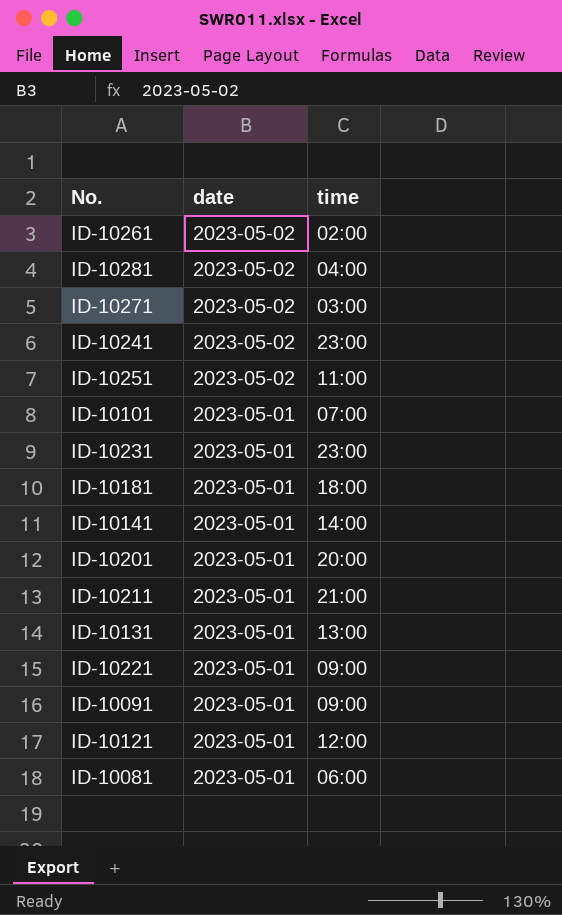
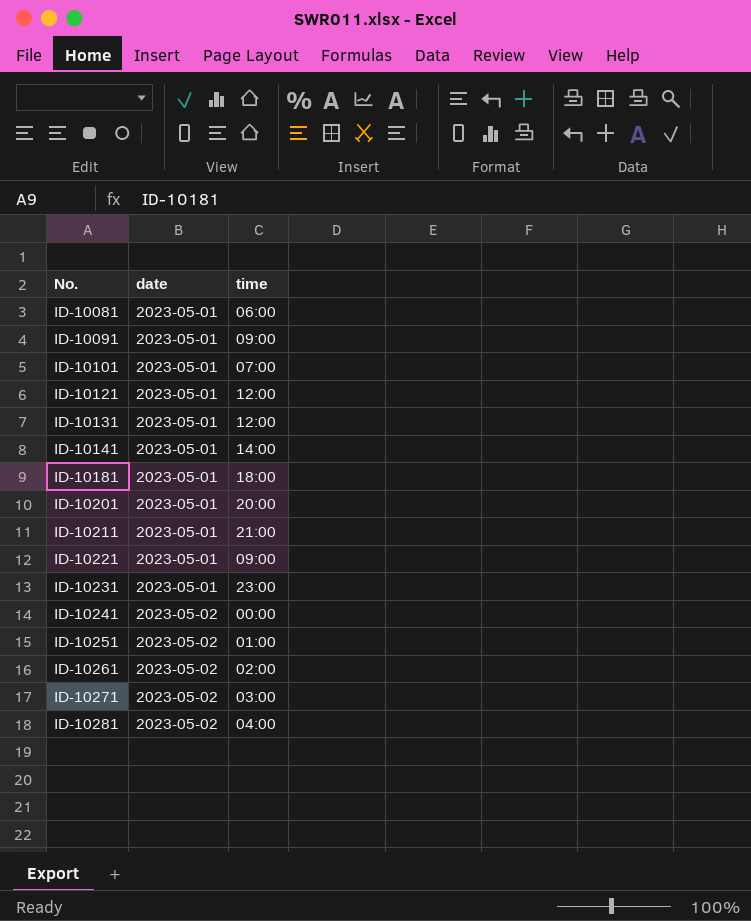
row order: date descending -> No. ascending
ID-10131 | time: 13:00 -> 12:00
ID-10241 | time: 23:00 -> 00:00
ID-10251 | time: 11:00 -> 01:00

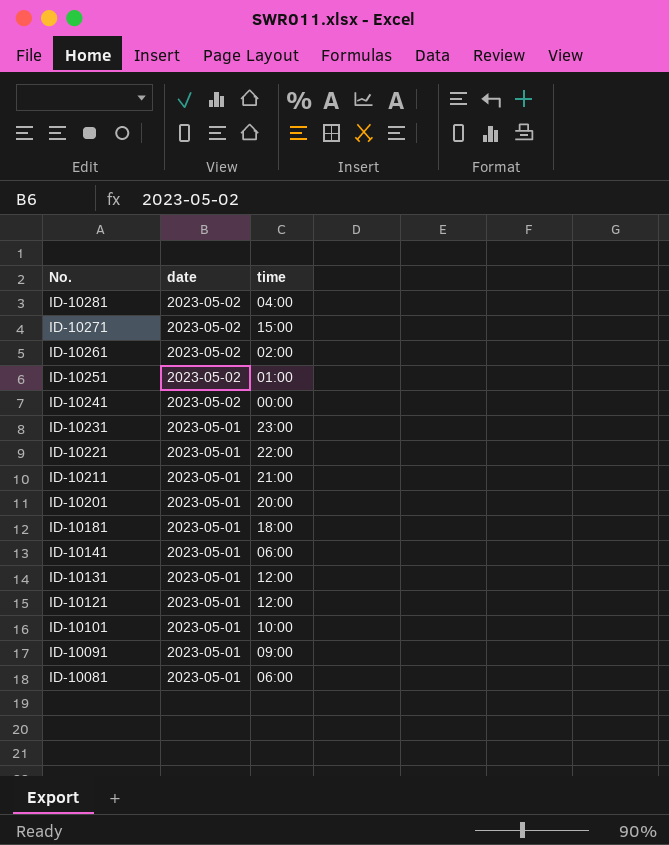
row order: No. ascending -> No. descending
ID-10271 | time: 03:00 -> 15:00
ID-10221 | time: 09:00 -> 22:00
ID-10141 | time: 14:00 -> 06:00
ID-10101 | time: 07:00 -> 10:00

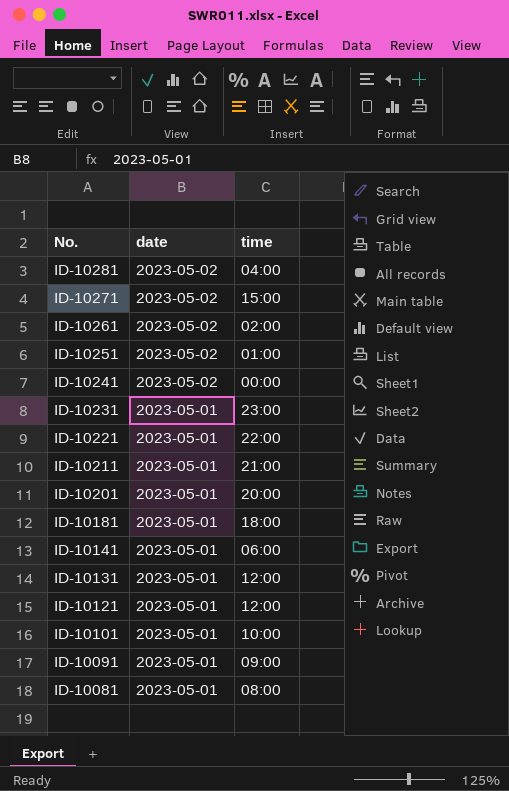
ID-10081 | time: 06:00 -> 08:00

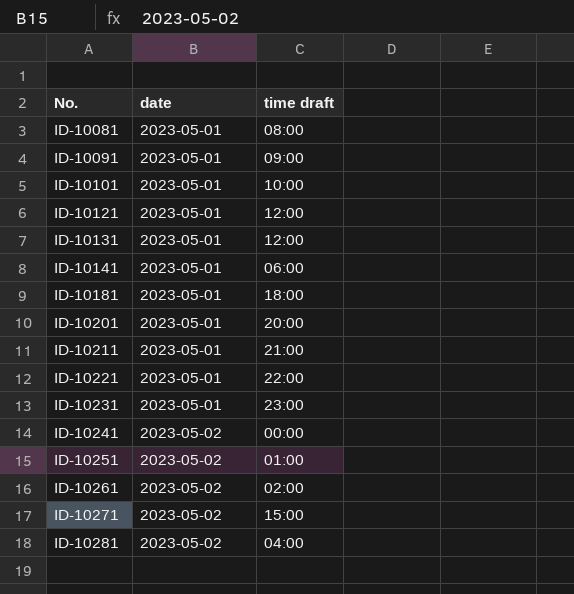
row order: No. descending -> No. ascending
column name: time -> time draft

